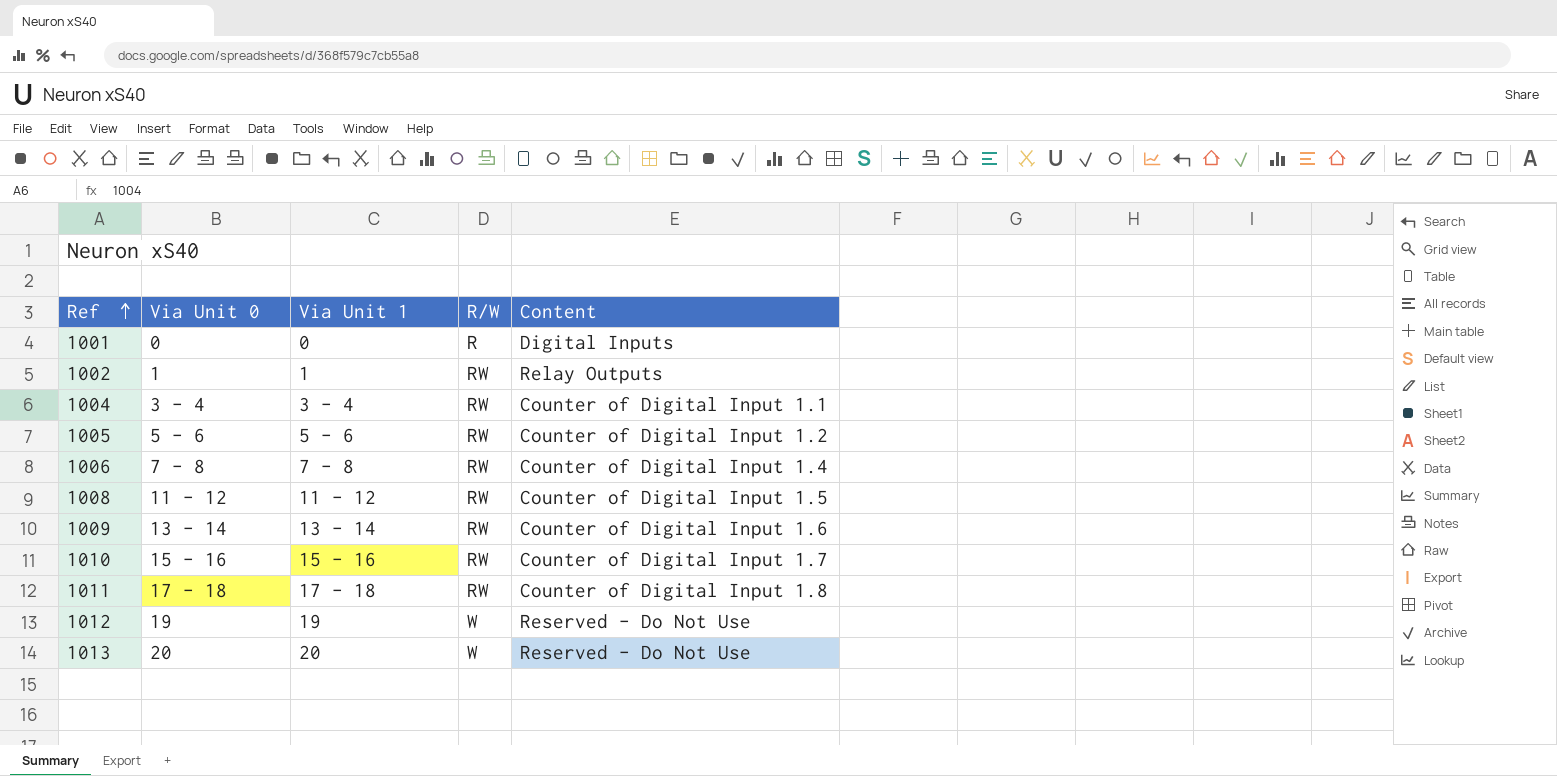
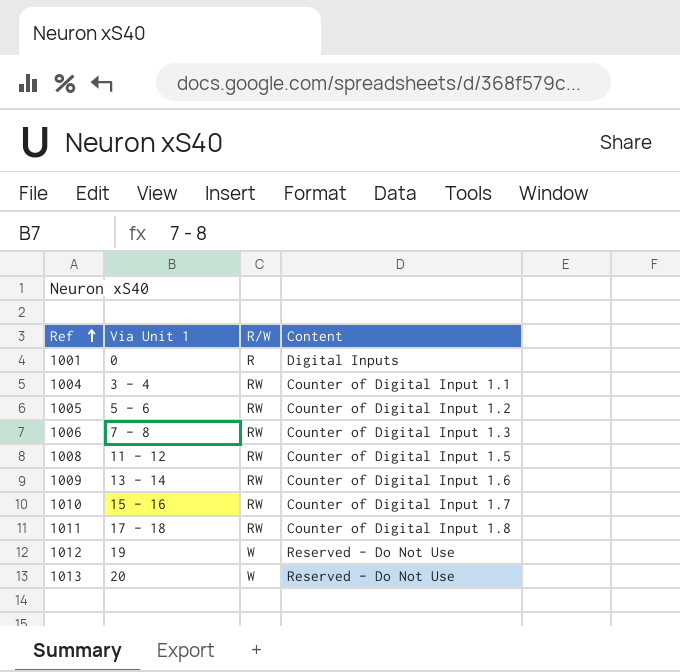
column Via Unit 0 | position: 2 -> none
row 1002: 1 | 1 | RW | Relay Outputs -> none
1006 | Content: Counter of Digital Input 1.4 -> Counter of Digital Input 1.3

